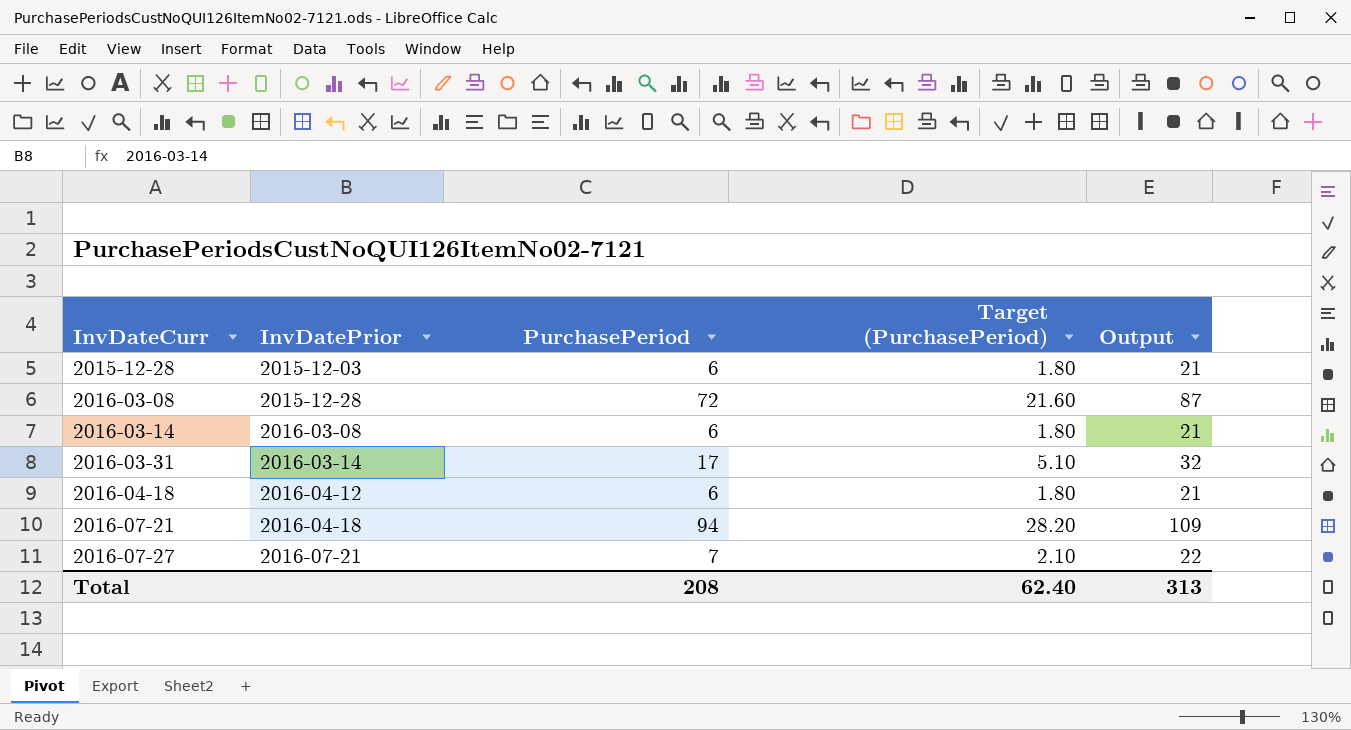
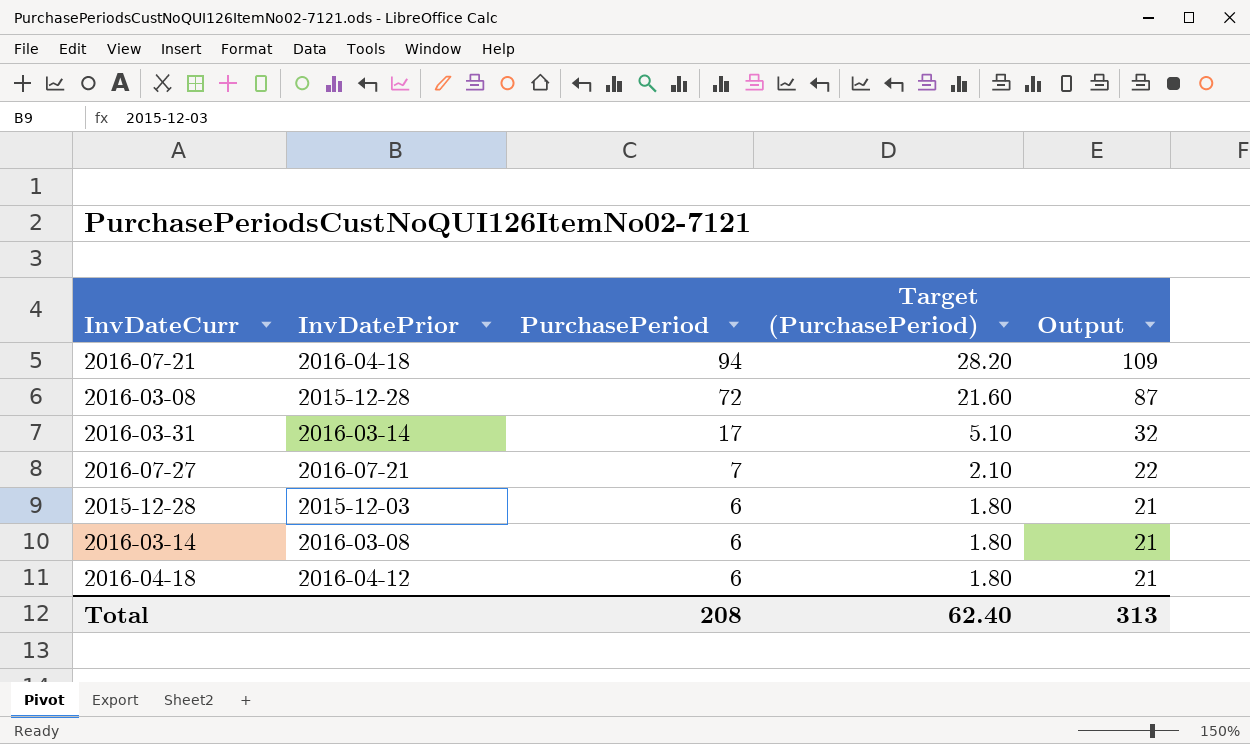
row order: InvDateCurr ascending -> PurchasePeriod descending

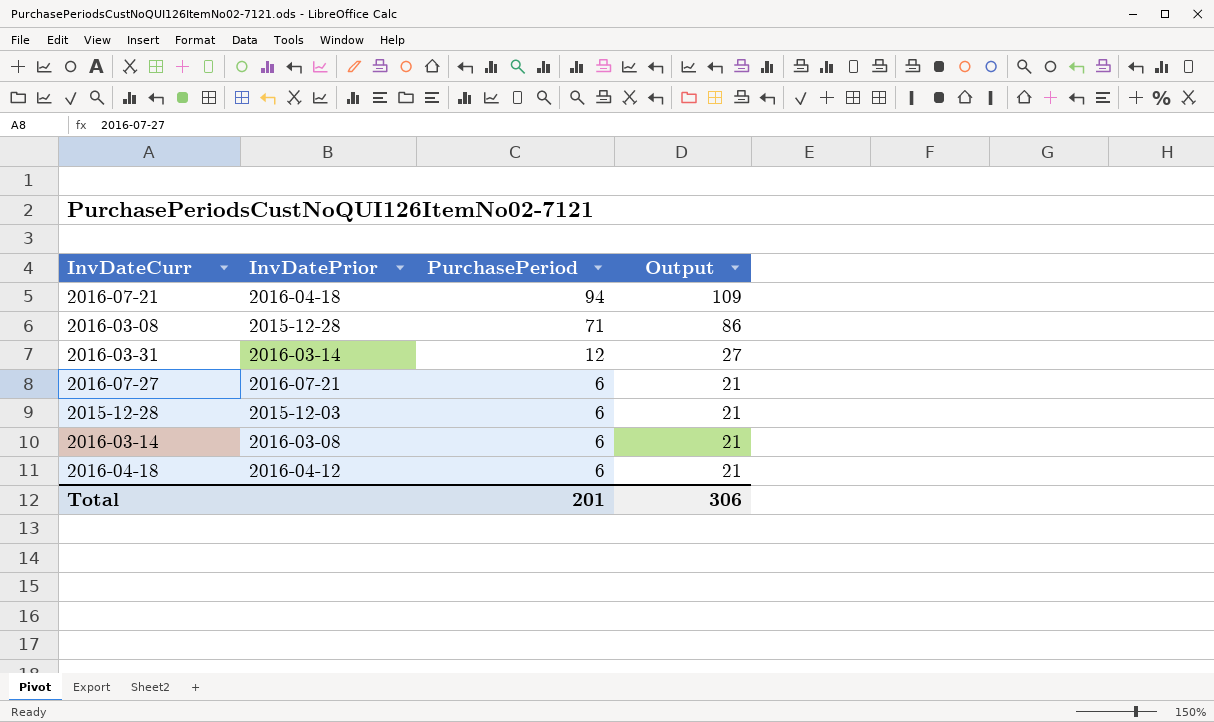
column Target (PurchasePeriod) | formula: [PurchasePeriod] * 0.3 -> none
2016-03-08 | PurchasePeriod: 72 -> 71
2016-03-08 | Output: 87 -> 86
2016-03-31 | PurchasePeriod: 17 -> 12
2016-03-31 | Output: 32 -> 27
2016-07-27 | PurchasePeriod: 7 -> 6
2016-07-27 | Output: 22 -> 21
Total | PurchasePeriod: 208 -> 201
Total | Output: 313 -> 306

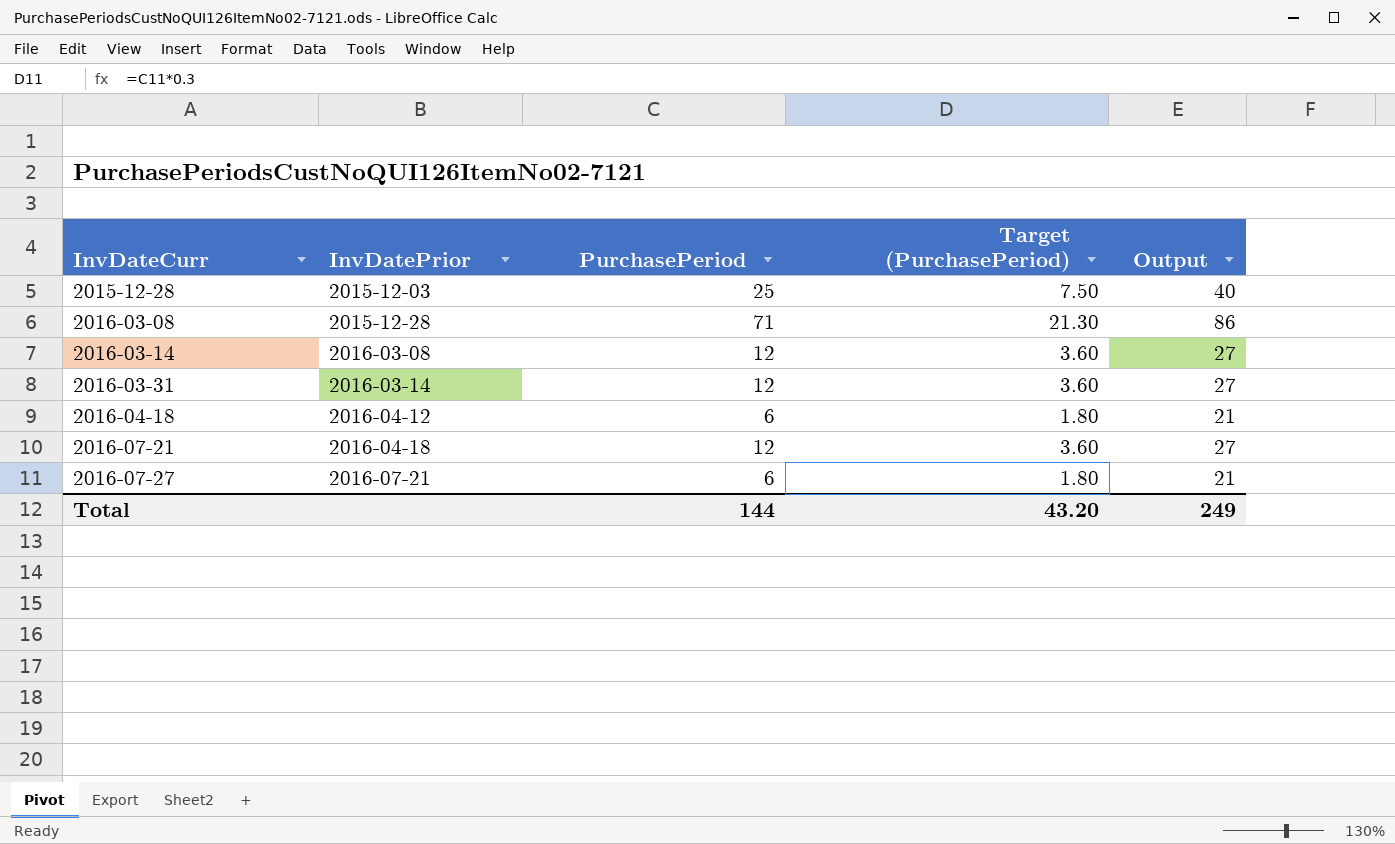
row order: PurchasePeriod descending -> InvDateCurr ascending
column Target (PurchasePeriod) | formula: none -> [PurchasePeriod] * 0.3
2015-12-28 | PurchasePeriod: 6 -> 25
2015-12-28 | Output: 21 -> 40
2016-03-14 | PurchasePeriod: 6 -> 12
2016-03-14 | Output: 21 -> 27
2016-07-21 | PurchasePeriod: 94 -> 12
2016-07-21 | Output: 109 -> 27
Total | PurchasePeriod: 201 -> 144
Total | Output: 306 -> 249

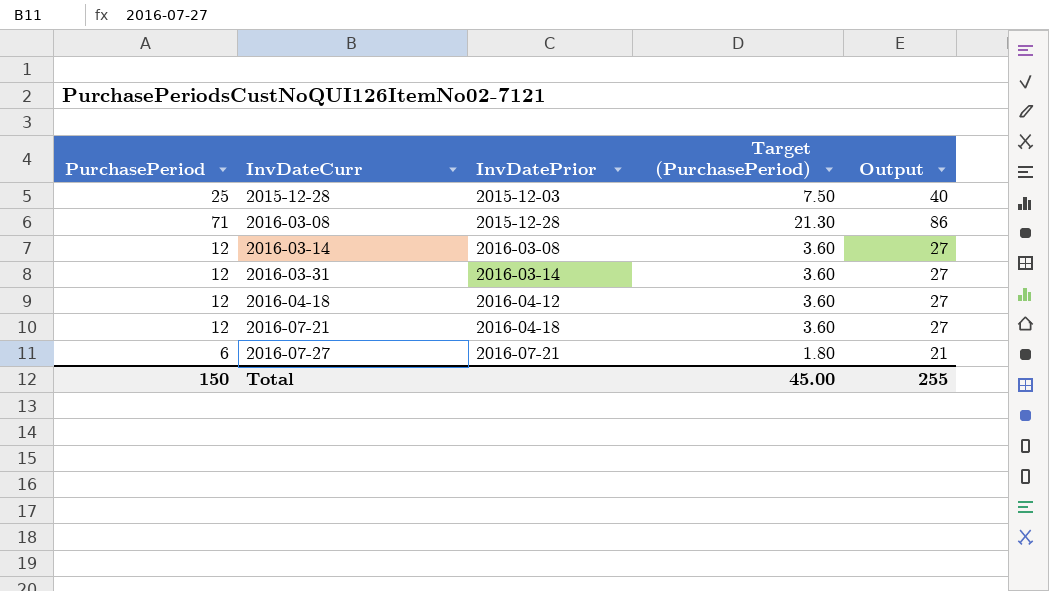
column PurchasePeriod | position: 3 -> 1
2016-04-18 | PurchasePeriod: 6 -> 12
2016-04-18 | Target (PurchasePeriod): 1.80 -> 3.60
2016-04-18 | Output: 21 -> 27
Total | PurchasePeriod: 144 -> 150
Total | Target (PurchasePeriod): 43.20 -> 45.00
Total | Output: 249 -> 255

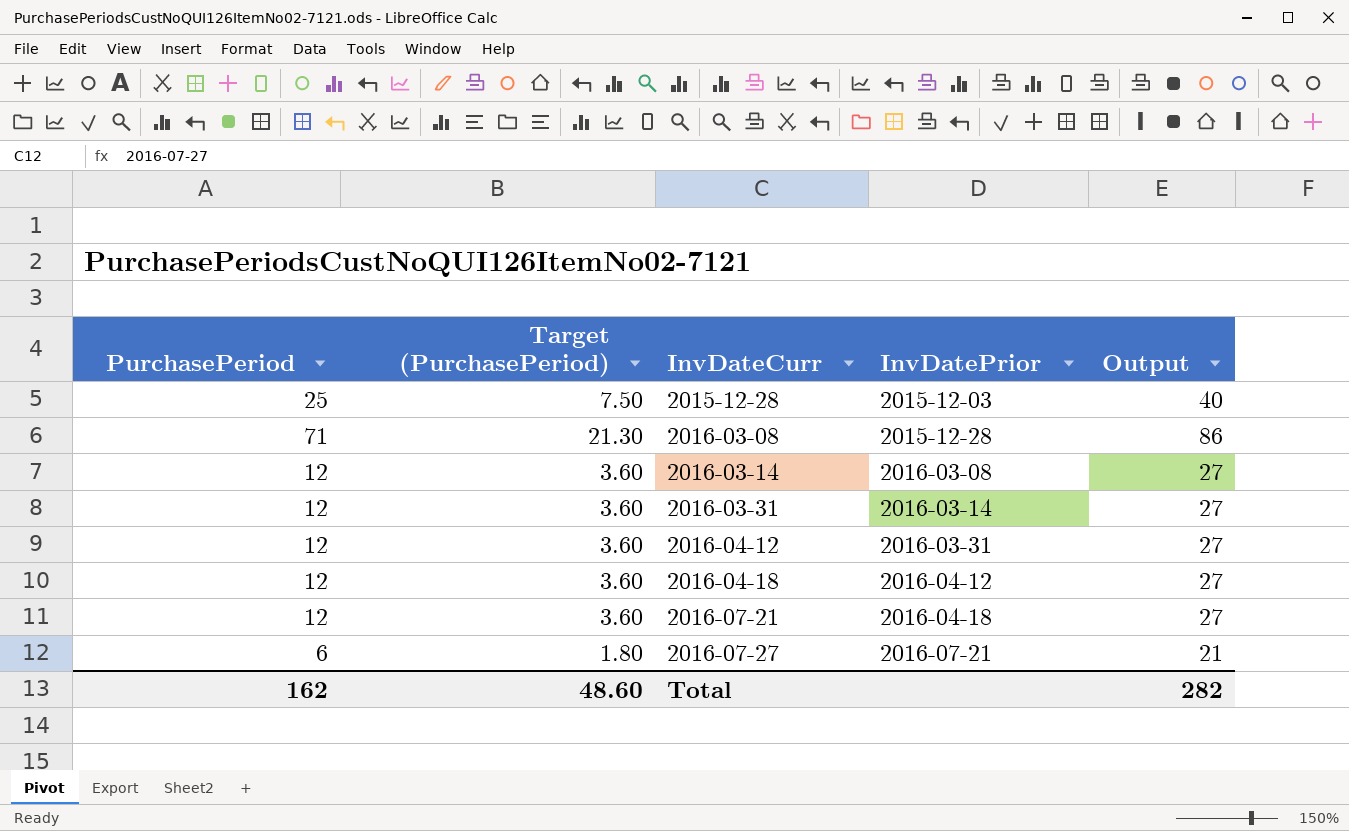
column Target (PurchasePeriod) | position: 4 -> 2
row 2016-04-12: none -> 12 | 3.60 | 2016-03-31 | 27
Total | PurchasePeriod: 150 -> 162
Total | Target (PurchasePeriod): 45.00 -> 48.60
Total | Output: 255 -> 282

